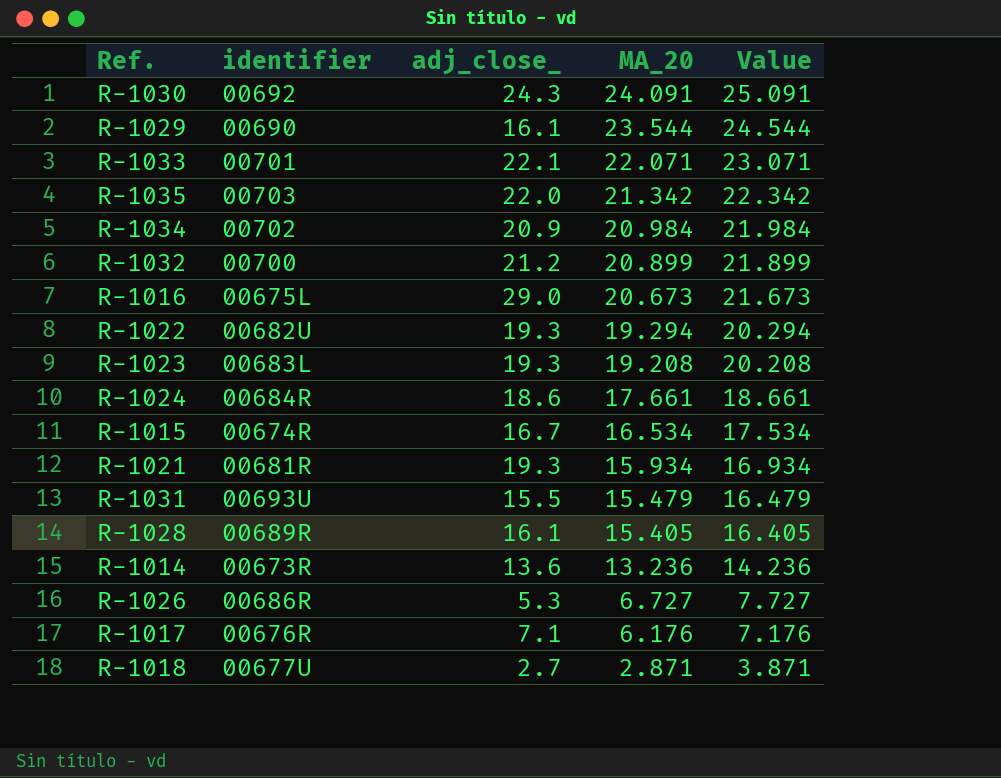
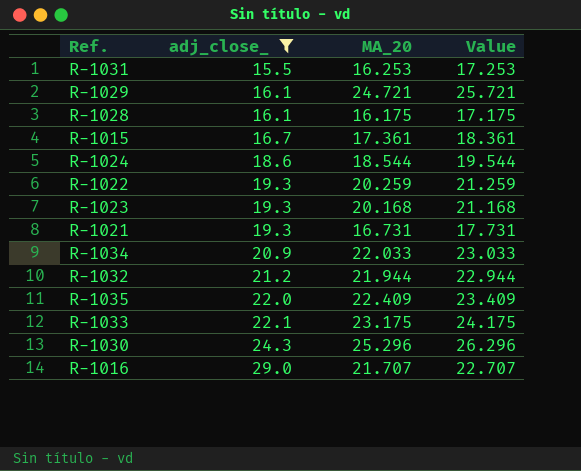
filter: none -> adj_close_ >= 15.5
row order: MA_20 descending -> adj_close_ ascending
column identifier | position: 2 -> none
R-1031 | MA_20: 15.479 -> 16.253
R-1031 | Value: 16.479 -> 17.253
R-1029 | MA_20: 23.544 -> 24.721
R-1029 | Value: 24.544 -> 25.721
R-1028 | MA_20: 15.405 -> 16.175
R-1028 | Value: 16.405 -> 17.175
R-1015 | MA_20: 16.534 -> 17.361
R-1015 | Value: 17.534 -> 18.361
R-1024 | MA_20: 17.661 -> 18.544
R-1024 | Value: 18.661 -> 19.544
R-1022 | MA_20: 19.294 -> 20.259
R-1022 | Value: 20.294 -> 21.259
R-1023 | MA_20: 19.208 -> 20.168
R-1023 | Value: 20.208 -> 21.168
R-1021 | MA_20: 15.934 -> 16.731
R-1021 | Value: 16.934 -> 17.731
R-1034 | MA_20: 20.984 -> 22.033
R-1034 | Value: 21.984 -> 23.033
R-1032 | MA_20: 20.899 -> 21.944
R-1032 | Value: 21.899 -> 22.944
R-1035 | MA_20: 21.342 -> 22.409
R-1035 | Value: 22.342 -> 23.409
R-1033 | MA_20: 22.071 -> 23.175
R-1033 | Value: 23.071 -> 24.175
R-1030 | MA_20: 24.091 -> 25.296
R-1030 | Value: 25.091 -> 26.296
R-1016 | MA_20: 20.673 -> 21.707
R-1016 | Value: 21.673 -> 22.707

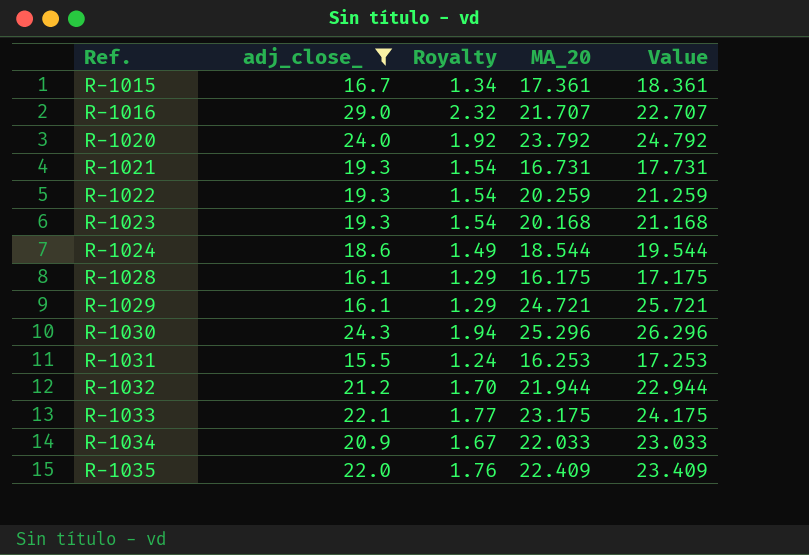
row order: adj_close_ ascending -> Ref. ascending
column Royalty | formula: none -> [adj_close_] * 0.08
row R-1020: none -> 24.0 | 1.92 | 23.792 | 24.792

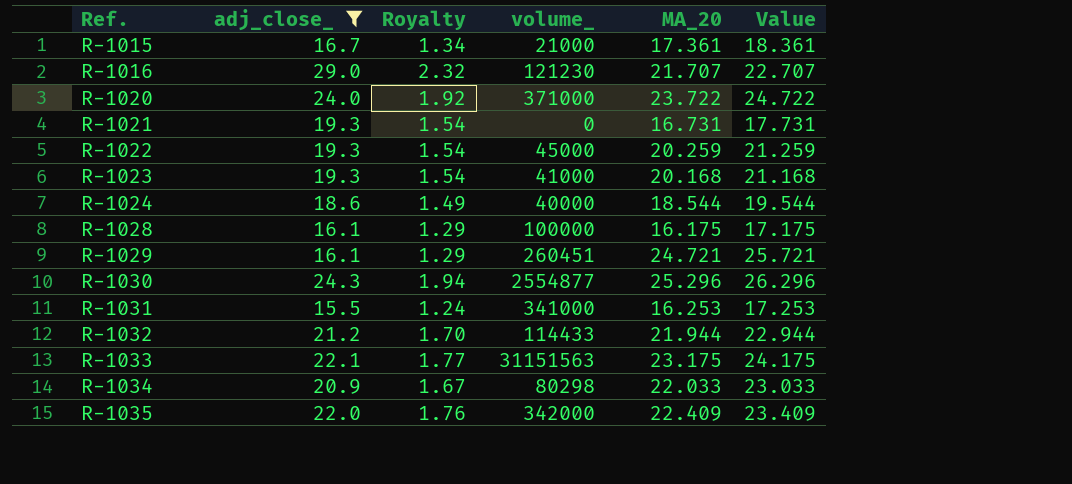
column volume_ | position: none -> 4
R-1020 | MA_20: 23.792 -> 23.722
R-1020 | Value: 24.792 -> 24.722

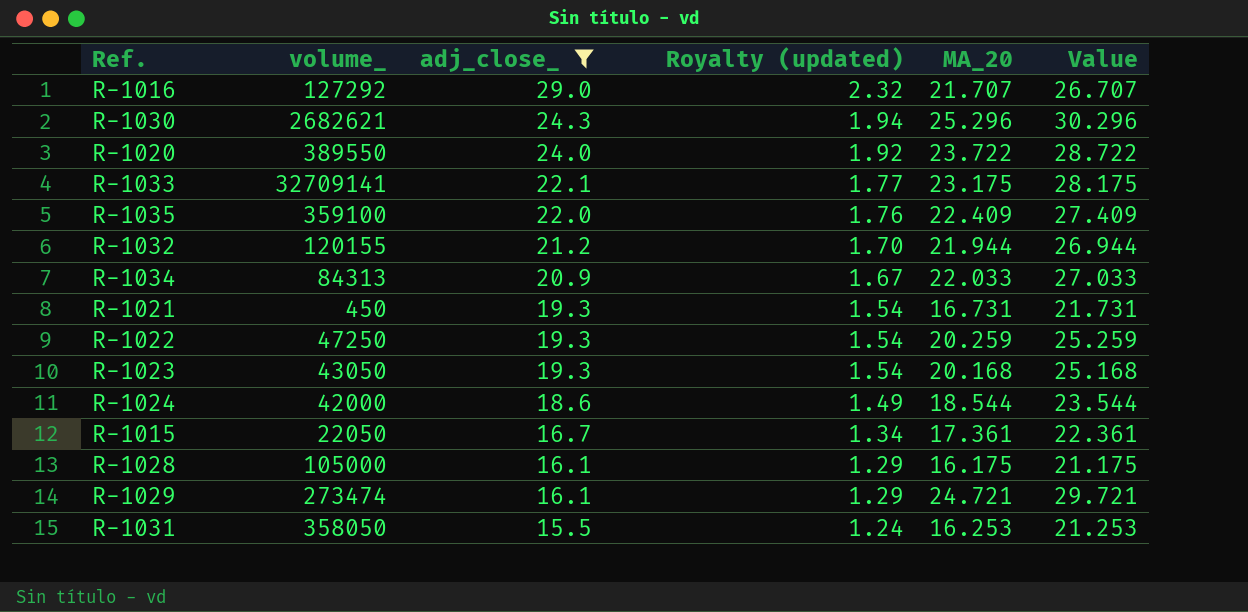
row order: Ref. ascending -> adj_close_ descending
column volume_ | position: 4 -> 2
column name: Royalty -> Royalty (updated)
column Value | formula: [MA_20] + 1 -> [MA_20] + 5
R-1016 | volume_: 121230 -> 127292
R-1030 | volume_: 2554877 -> 2682621
R-1020 | volume_: 371000 -> 389550
R-1033 | volume_: 31151563 -> 32709141
R-1035 | volume_: 342000 -> 359100
R-1032 | volume_: 114433 -> 120155
R-1034 | volume_: 80298 -> 84313
R-1021 | volume_: 0 -> 450
R-1022 | volume_: 45000 -> 47250
R-1023 | volume_: 41000 -> 43050
R-1024 | volume_: 40000 -> 42000
R-1015 | volume_: 21000 -> 22050
R-1028 | volume_: 100000 -> 105000
R-1029 | volume_: 260451 -> 273474
R-1031 | volume_: 341000 -> 358050

